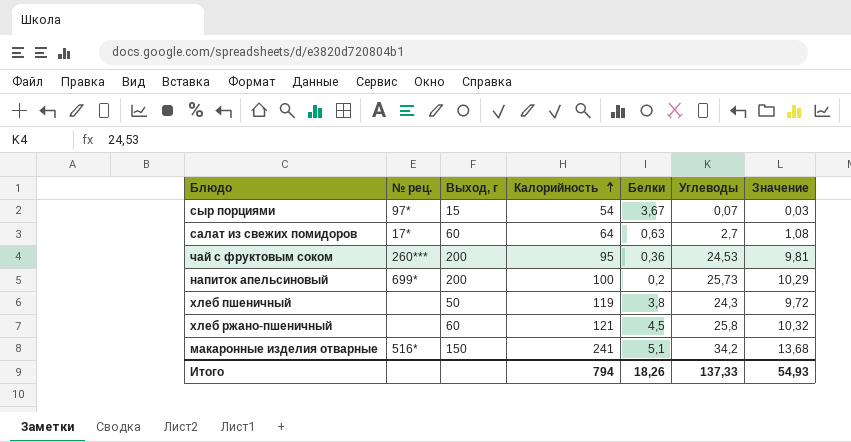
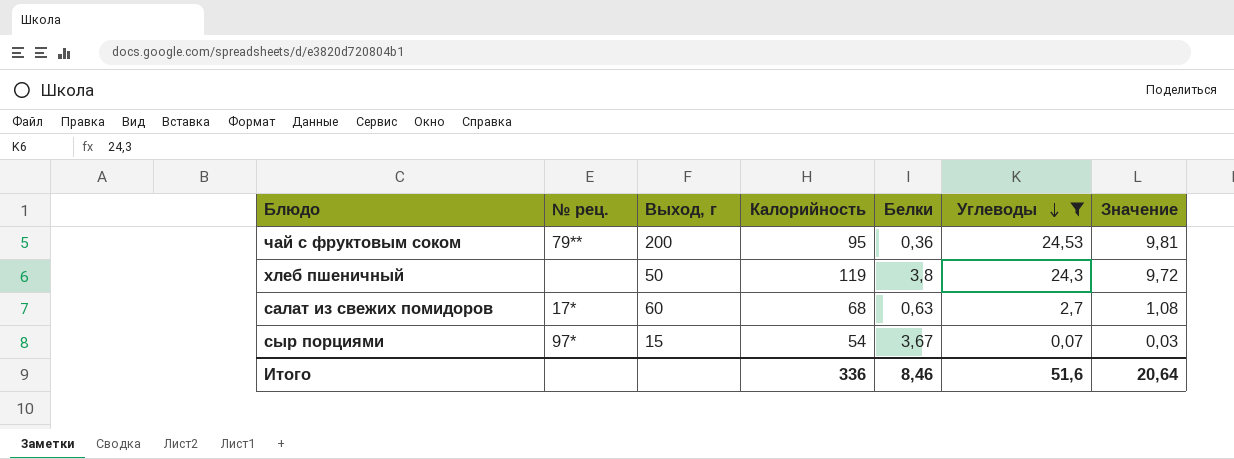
filter: none -> Углеводы <= 24,53
row order: Калорийность ascending -> Углеводы descending
чай с фруктовым соком | № рец.: 260*** -> 79**
салат из свежих помидоров | Калорийность: 64 -> 68
Итого | Калорийность: 794 -> 336
Итого | Белки: 18,26 -> 8,46
Итого | Углеводы: 137,33 -> 51,6
Итого | Значение: 54,93 -> 20,64

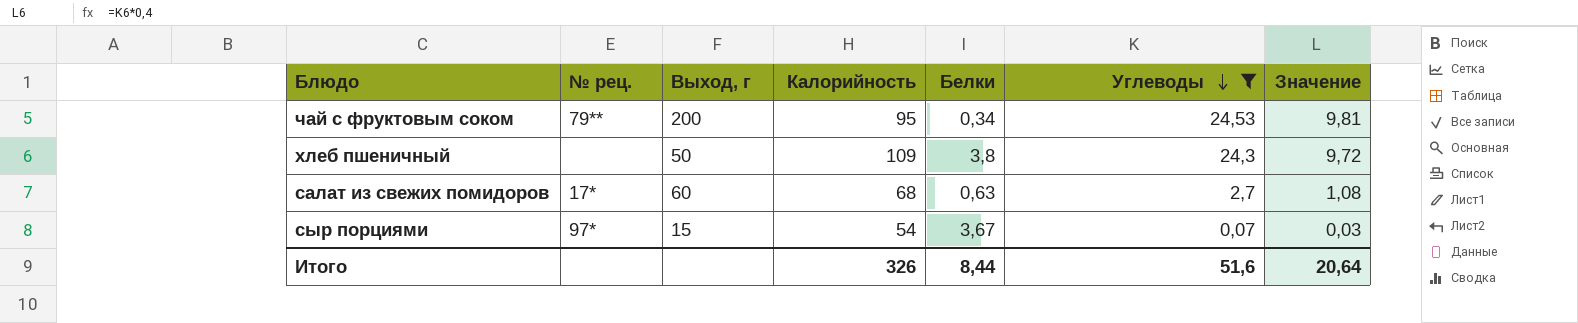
чай с фруктовым соком | Белки: 0,36 -> 0,34
хлеб пшеничный | Калорийность: 119 -> 109
Итого | Калорийность: 336 -> 326
Итого | Белки: 8,46 -> 8,44

